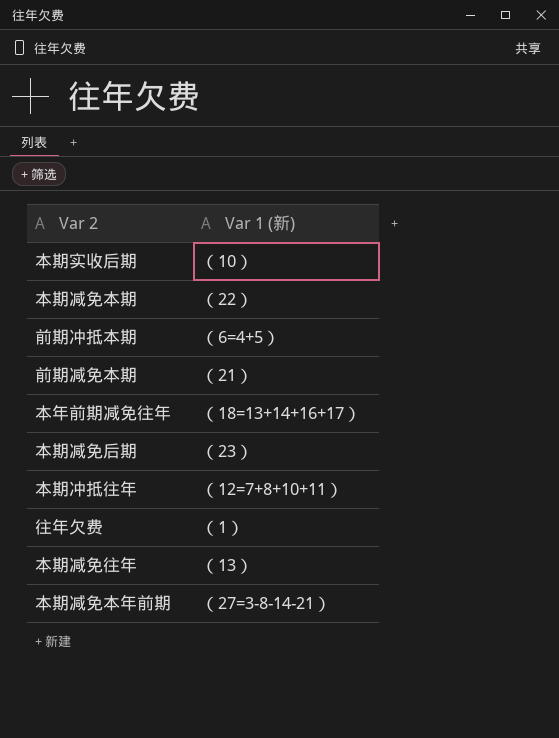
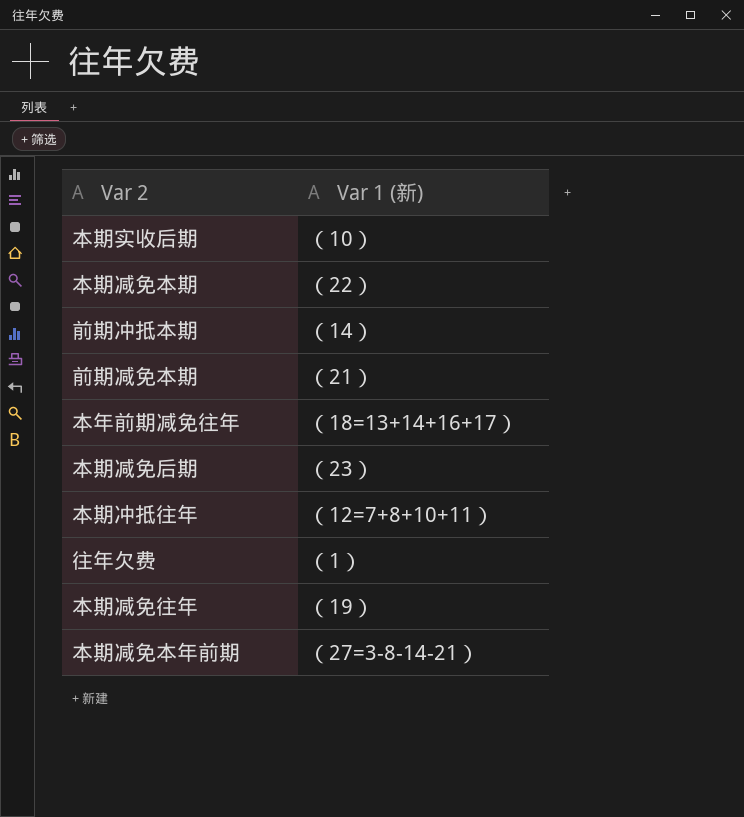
前期冲抵本期 | Var 1 (新): （6=4+5） -> （14）
本期减免往年 | Var 1 (新): （13） -> （19）

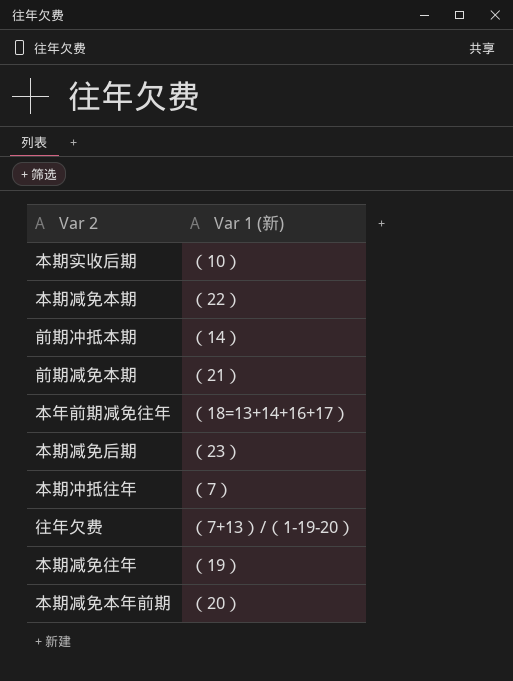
本期冲抵往年 | Var 1 (新): （12=7+8+10+11） -> （7）
往年欠费 | Var 1 (新): （1） -> （7+13）/（1-19-20）
本期减免本年前期 | Var 1 (新): （27=3-8-14-21） -> （20）

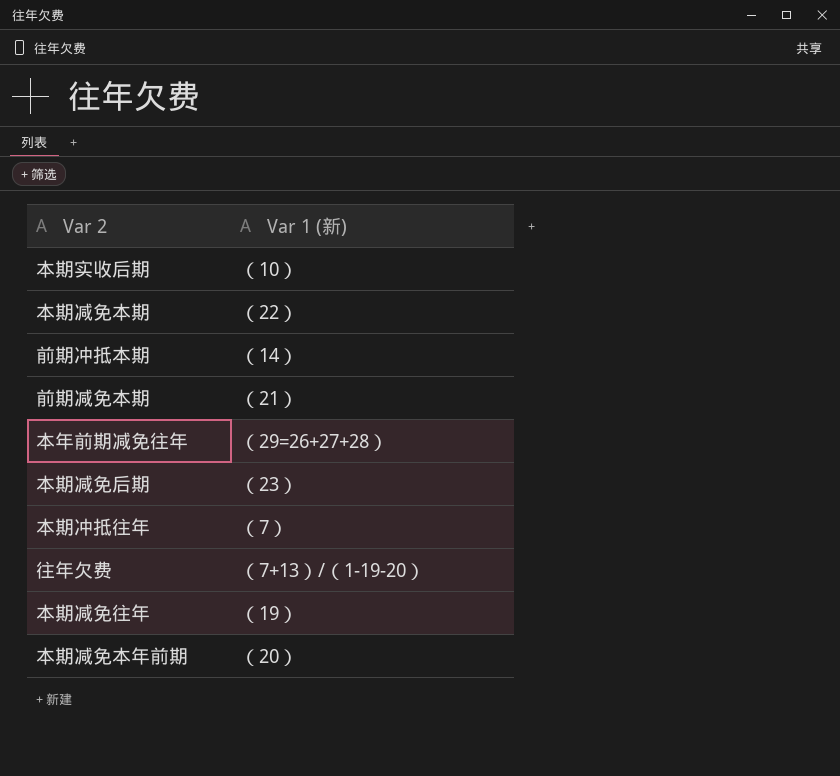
本年前期减免往年 | Var 1 (新): （18=13+14+16+17） -> （29=26+27+28）

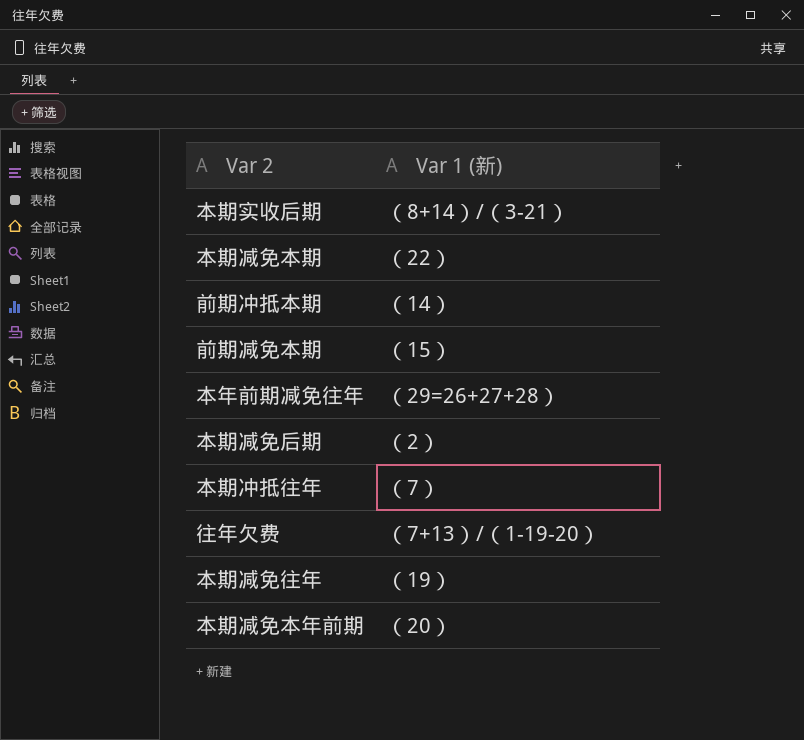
本期实收后期 | Var 1 (新): （10） -> （8+14）/（3-21）
前期减免本期 | Var 1 (新): （21） -> （15）
本期减免后期 | Var 1 (新): （23） -> （2）

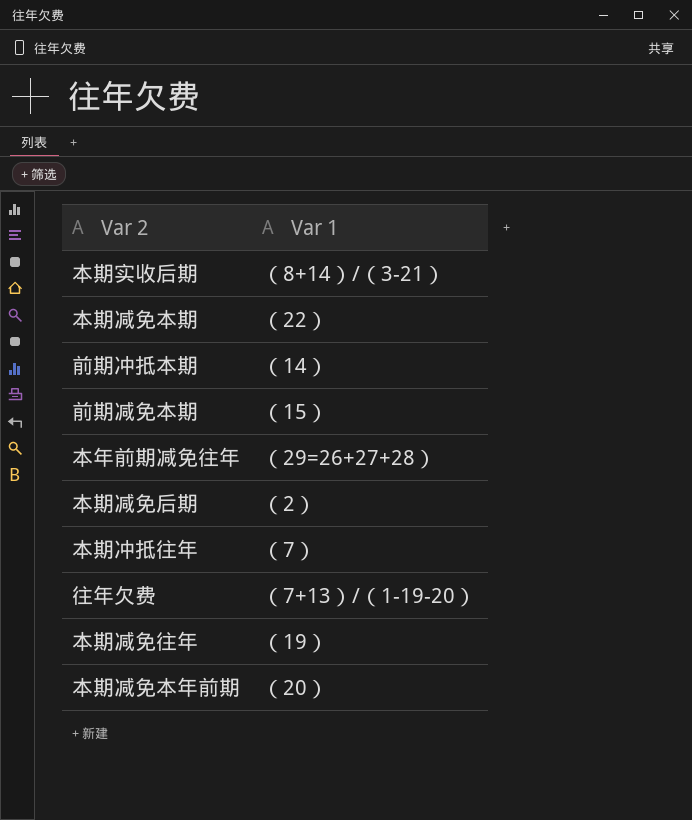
column name: Var 1 (新) -> Var 1

